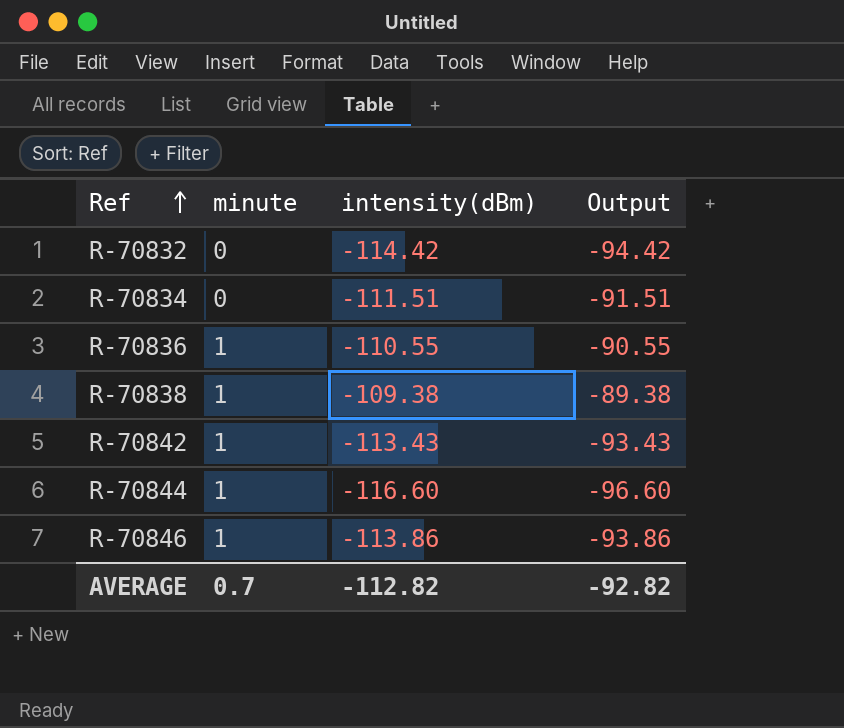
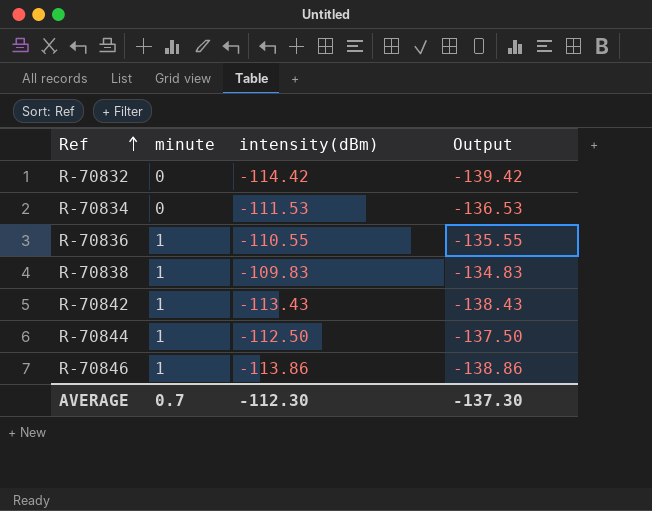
column Output | formula: [intensity(dBm)] + 20 -> [intensity(dBm)] - 25
R-70834 | intensity(dBm): -111.51 -> -111.53
R-70838 | intensity(dBm): -109.38 -> -109.83
R-70844 | intensity(dBm): -116.60 -> -112.50
AVERAGE | intensity(dBm): -112.82 -> -112.30
AVERAGE | Output: -92.82 -> -137.30

